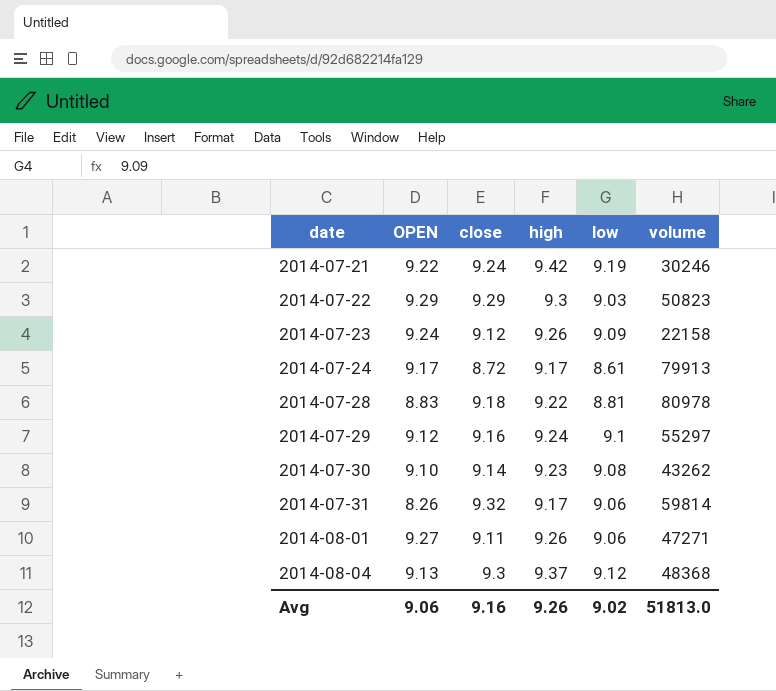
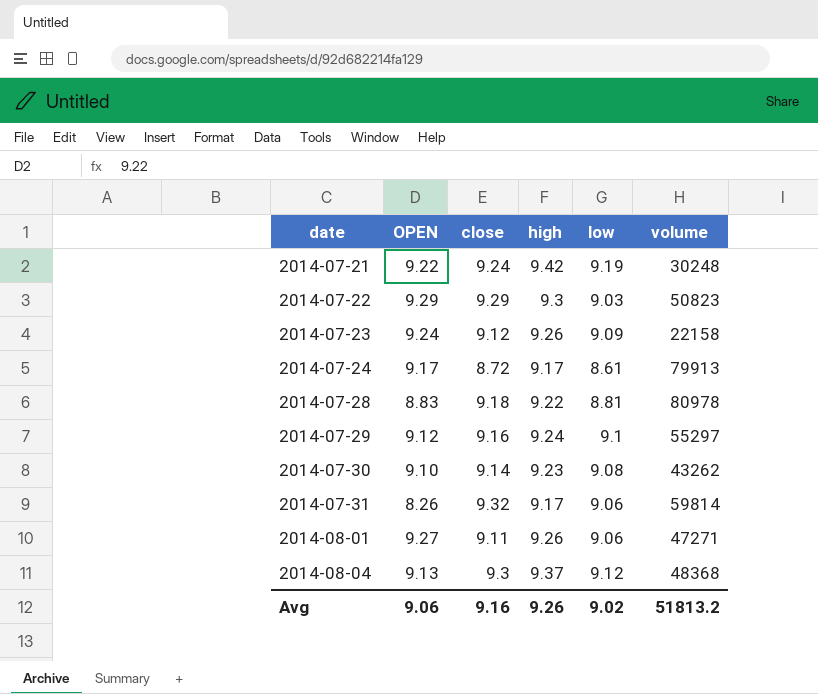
2014-07-21 | volume: 30246 -> 30248
Avg | volume: 51813.0 -> 51813.2

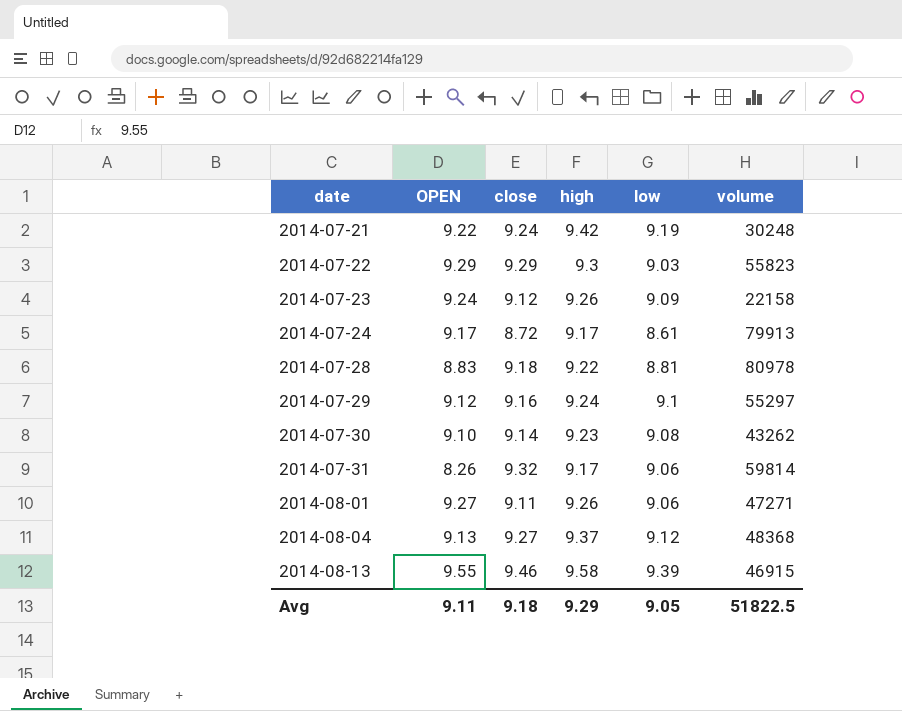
2014-07-22 | volume: 50823 -> 55823
2014-08-04 | close: 9.3 -> 9.27
row 2014-08-13: none -> 9.55 | 9.46 | 9.58 | 9.39 | 46915
Avg | OPEN: 9.06 -> 9.11
Avg | close: 9.16 -> 9.18
Avg | high: 9.26 -> 9.29
Avg | low: 9.02 -> 9.05
Avg | volume: 51813.2 -> 51822.5

